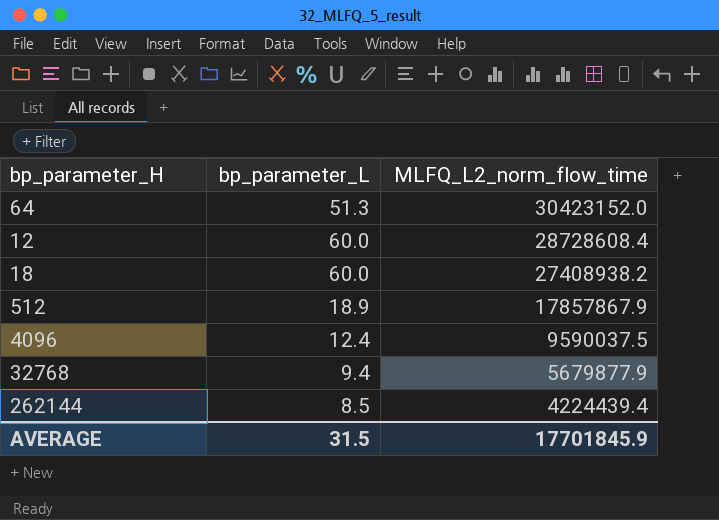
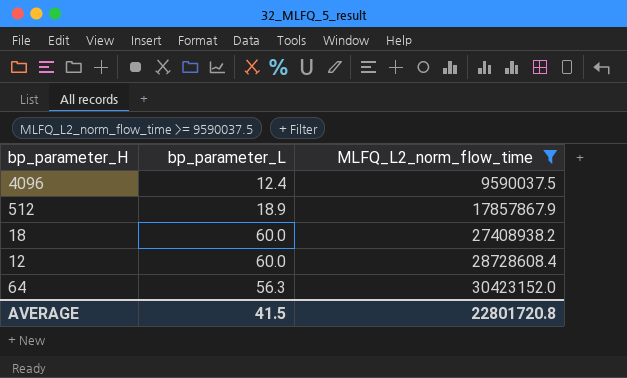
filter: none -> MLFQ_L2_norm_flow_time >= 9590037.5
row order: MLFQ_L2_norm_flow_time descending -> MLFQ_L2_norm_flow_time ascending
64 | bp_parameter_L: 51.3 -> 56.3
AVERAGE | bp_parameter_L: 31.5 -> 41.5
AVERAGE | MLFQ_L2_norm_flow_time: 17701845.9 -> 22801720.8

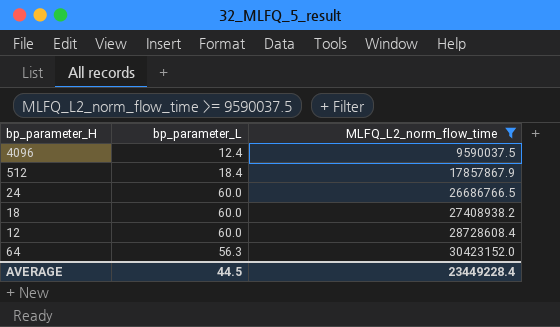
512 | bp_parameter_L: 18.9 -> 18.4
row 24: none -> 60.0 | 26686766.5
AVERAGE | bp_parameter_L: 41.5 -> 44.5
AVERAGE | MLFQ_L2_norm_flow_time: 22801720.8 -> 23449228.4

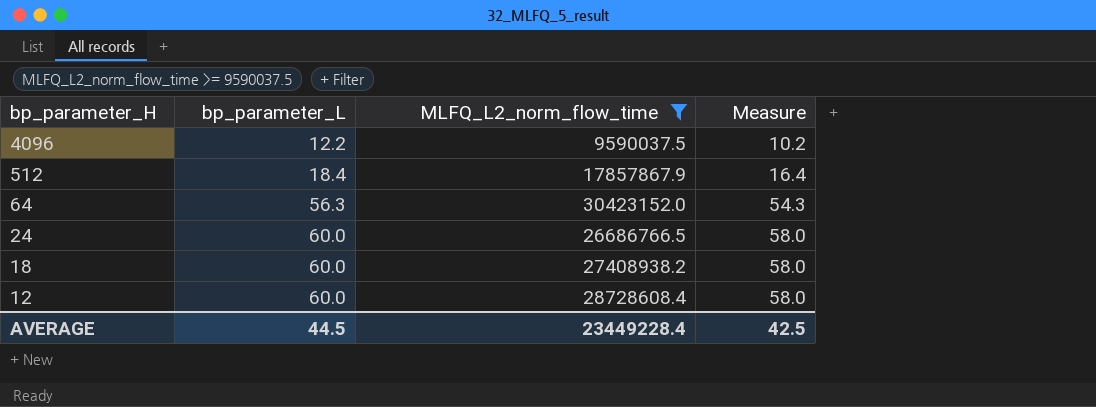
row order: MLFQ_L2_norm_flow_time ascending -> bp_parameter_H descending
column Measure | formula: none -> [bp_parameter_L] - 2
4096 | bp_parameter_L: 12.4 -> 12.2

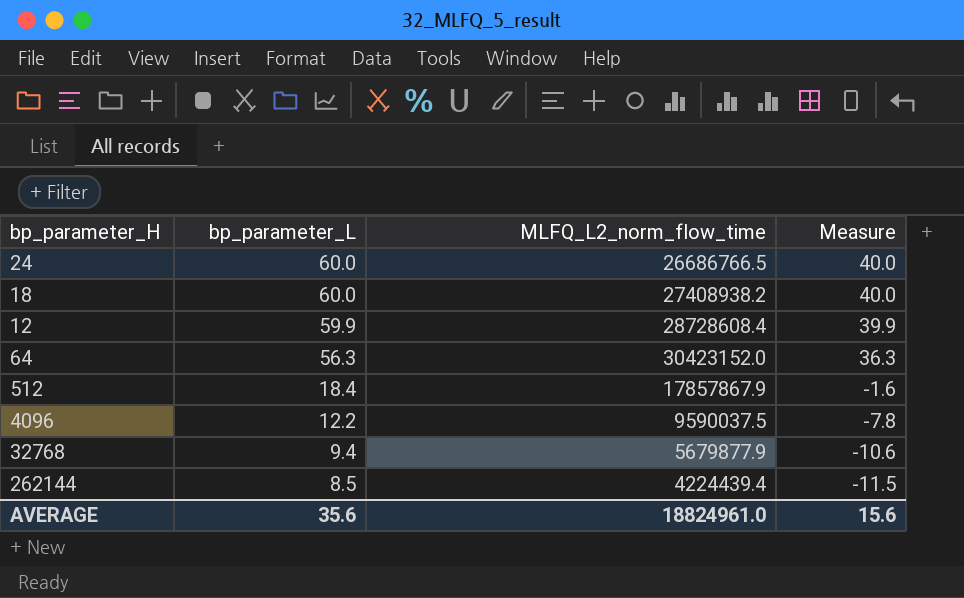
filter: MLFQ_L2_norm_flow_time >= 9590037.5 -> none
row order: bp_parameter_H descending -> bp_parameter_L descending
column Measure | formula: [bp_parameter_L] - 2 -> [bp_parameter_L] - 20
12 | bp_parameter_L: 60.0 -> 59.9
AVERAGE | bp_parameter_L: 44.5 -> 35.6
AVERAGE | MLFQ_L2_norm_flow_time: 23449228.4 -> 18824961.0
AVERAGE | Measure: 42.5 -> 15.6

